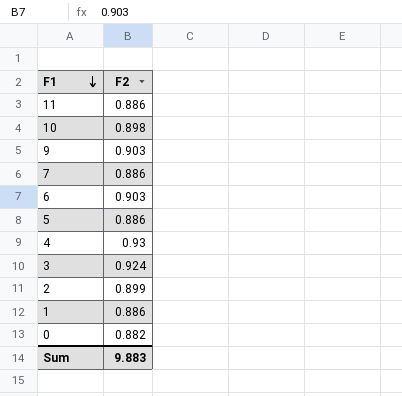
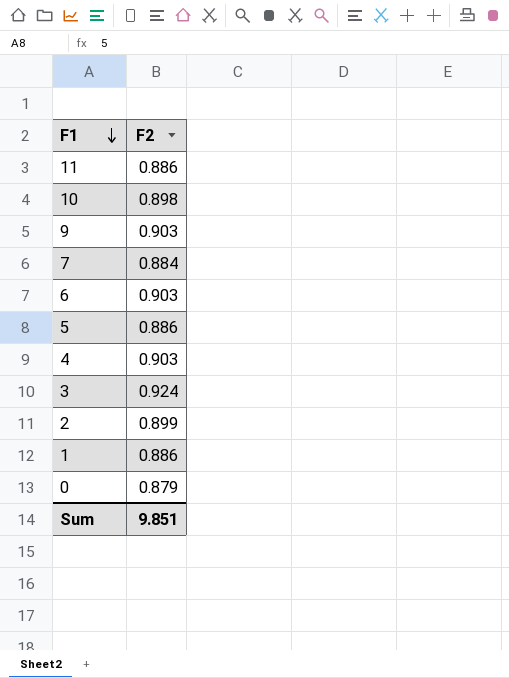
7 | F2: 0.886 -> 0.884
4 | F2: 0.93 -> 0.903
0 | F2: 0.882 -> 0.879
Sum | F2: 9.883 -> 9.851

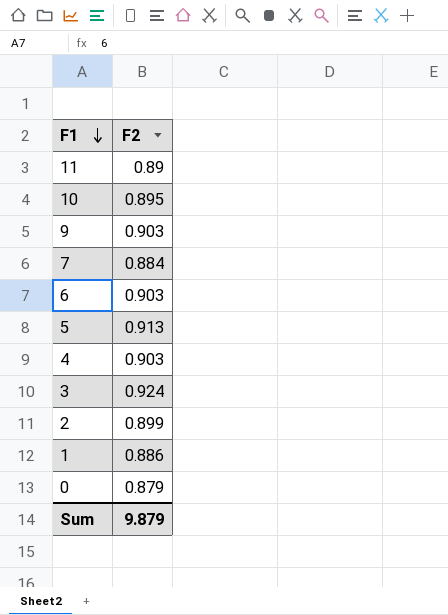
11 | F2: 0.886 -> 0.89
10 | F2: 0.898 -> 0.895
5 | F2: 0.886 -> 0.913
Sum | F2: 9.851 -> 9.879

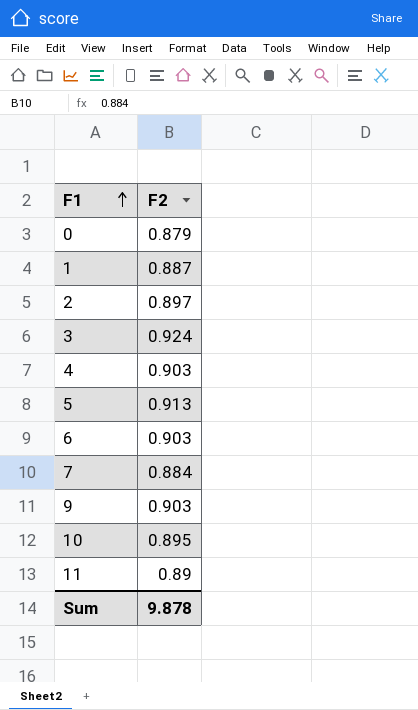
row order: F1 descending -> F1 ascending
1 | F2: 0.886 -> 0.887
2 | F2: 0.899 -> 0.897
Sum | F2: 9.879 -> 9.878

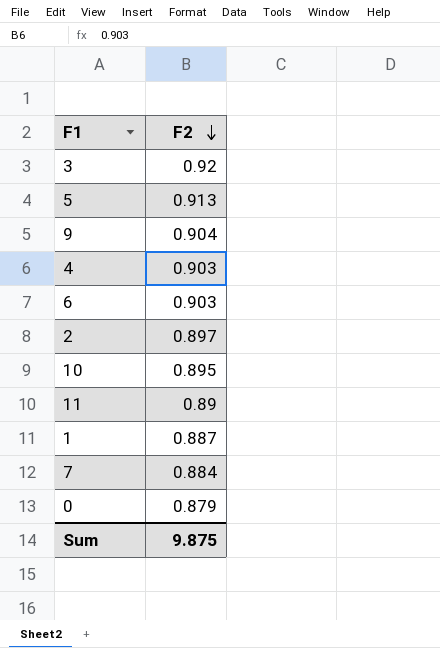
row order: F1 ascending -> F2 descending
3 | F2: 0.924 -> 0.92
9 | F2: 0.903 -> 0.904
Sum | F2: 9.878 -> 9.875

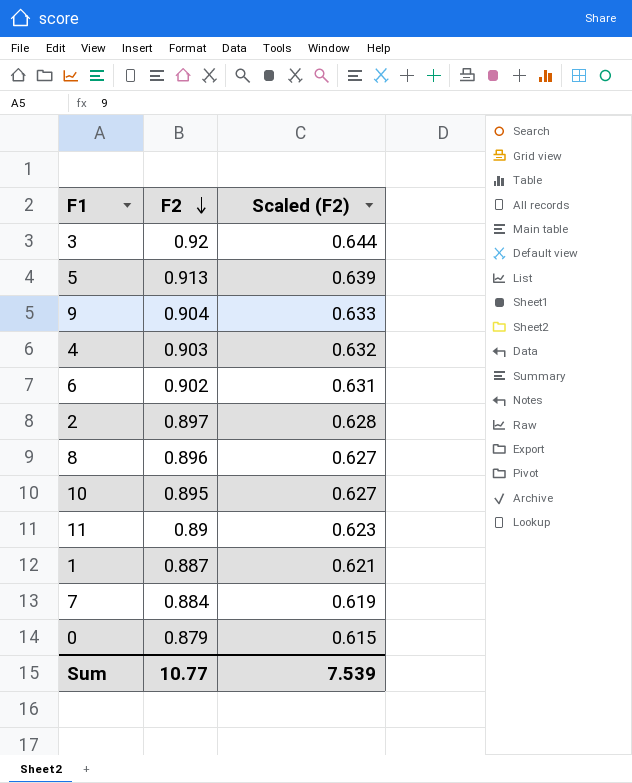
column Scaled (F2) | formula: none -> [F2] * 0.7
6 | F2: 0.903 -> 0.902
row 8: none -> 0.896 | 0.627
Sum | F2: 9.875 -> 10.77

